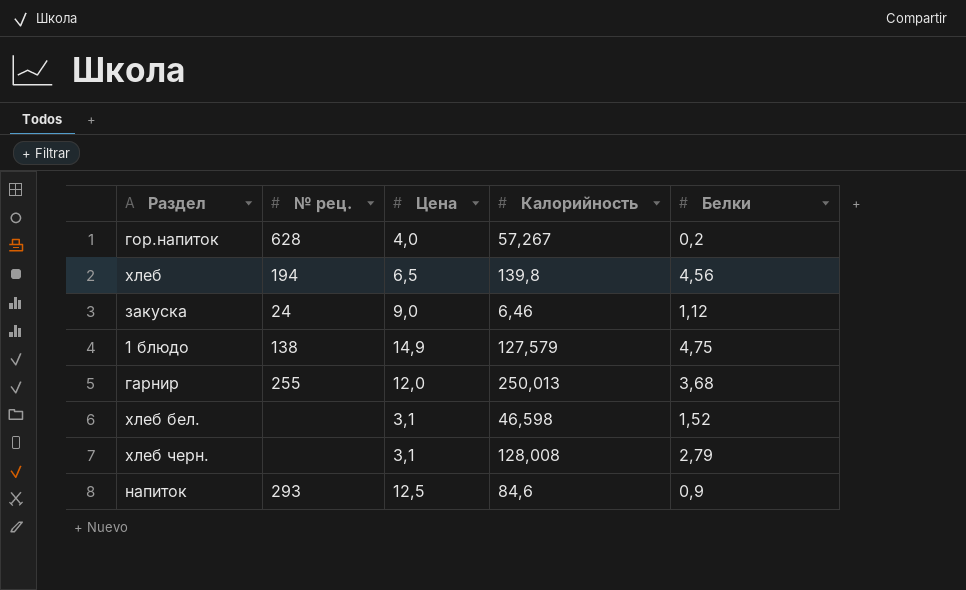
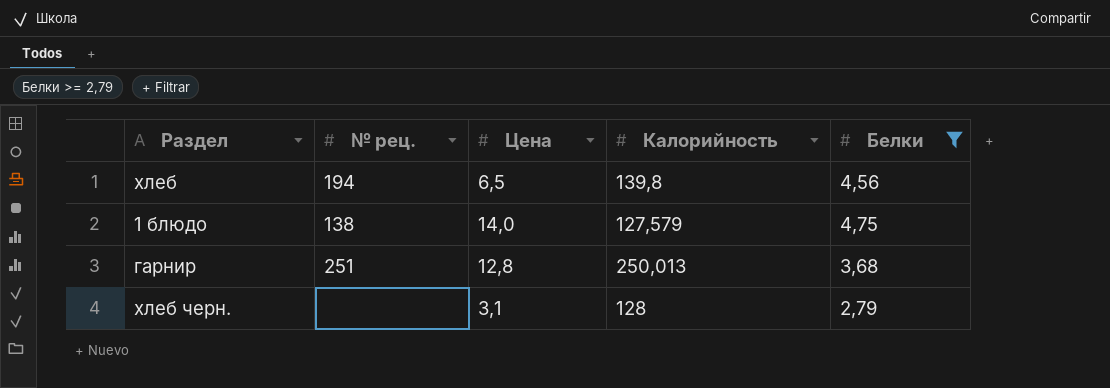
filter: none -> Белки >= 2,79
1 блюдо | Цена: 14,9 -> 14,0
гарнир | № рец.: 255 -> 251
гарнир | Цена: 12,0 -> 12,8
хлеб черн. | Калорийность: 128,008 -> 128

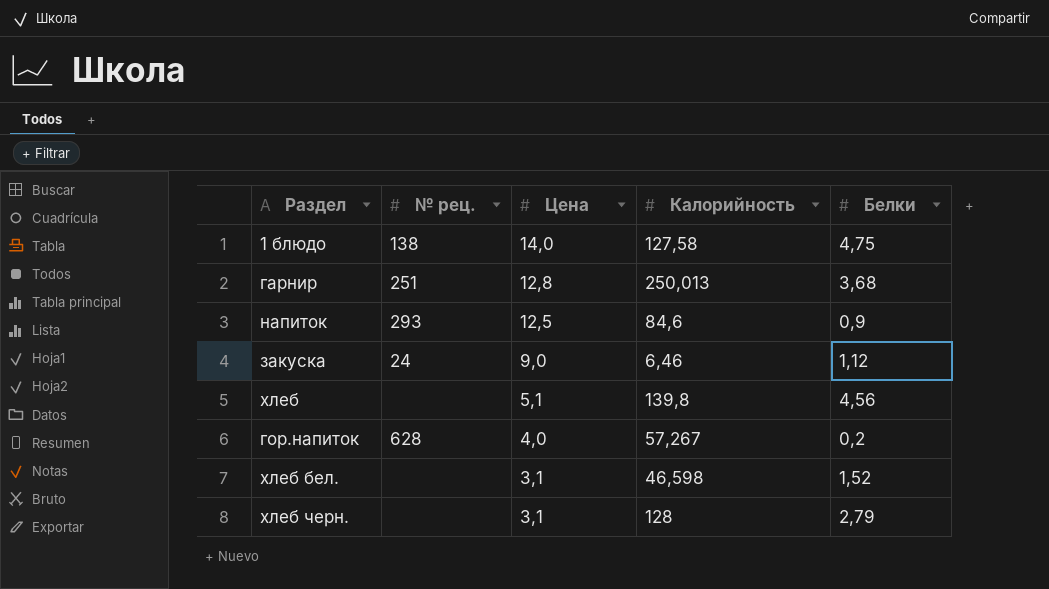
filter: Белки >= 2,79 -> none
row order: none -> Цена descending
1 блюдо | Калорийность: 127,579 -> 127,58
хлеб | № рец.: 194 -> none
хлеб | Цена: 6,5 -> 5,1

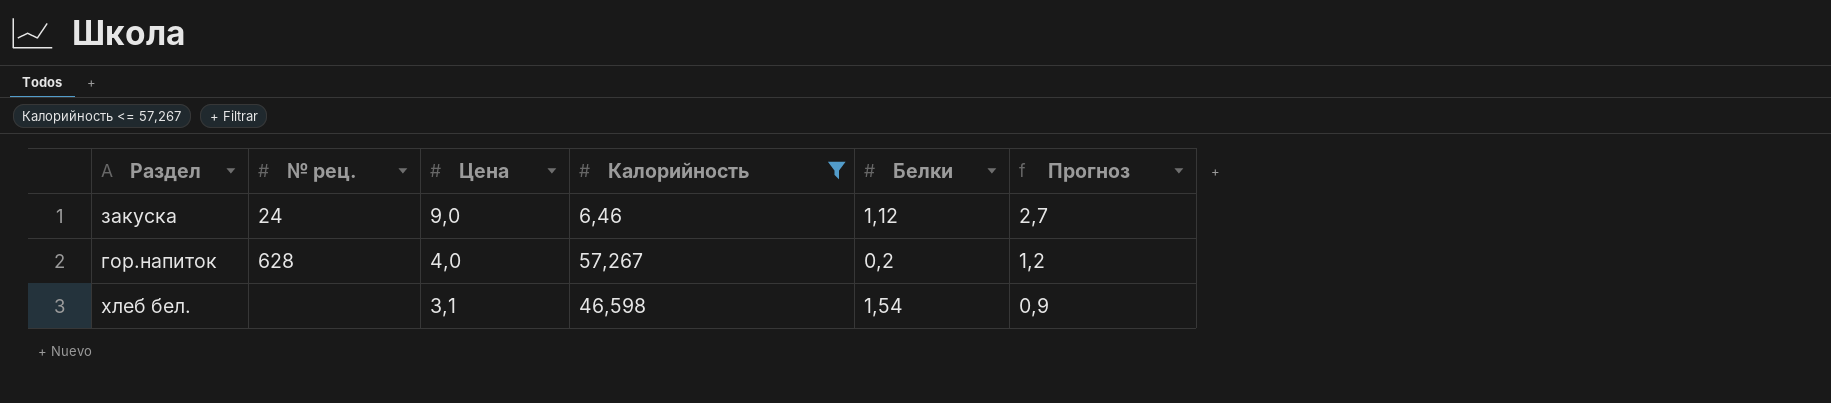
filter: none -> Калорийность <= 57,267
column Прогноз | formula: none -> [Цена] * 0,3
хлеб бел. | Белки: 1,52 -> 1,54

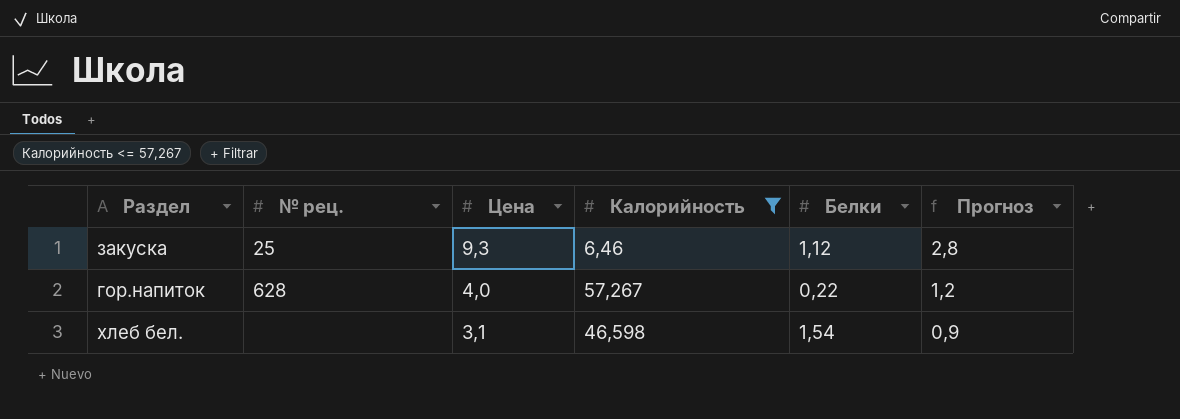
закуска | № рец.: 24 -> 25
закуска | Цена: 9,0 -> 9,3
закуска | Прогноз: 2,7 -> 2,8
гор.напиток | Белки: 0,2 -> 0,22

